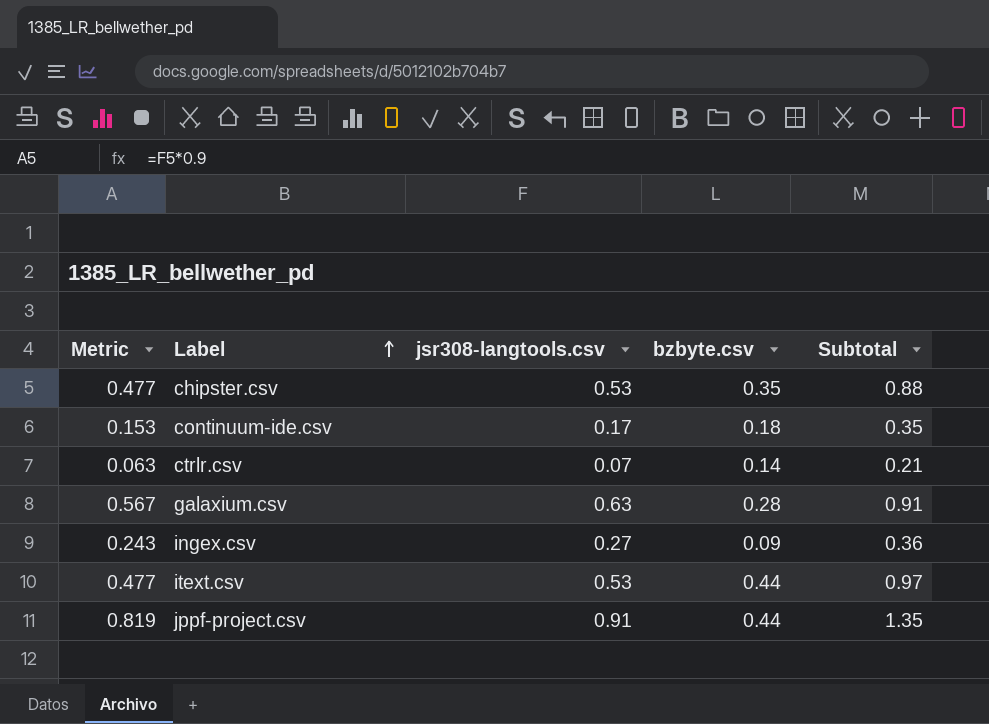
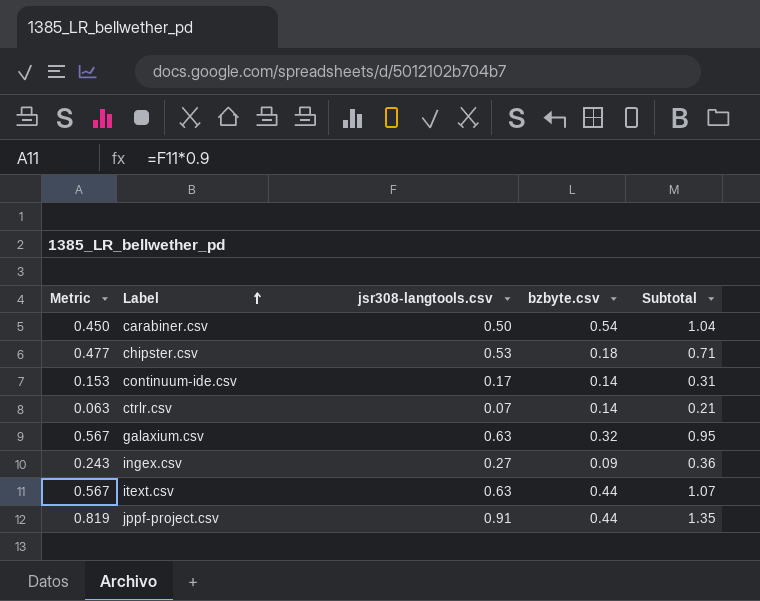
row carabiner.csv: none -> 0.450 | 0.50 | 0.54 | 1.04
chipster.csv | bzbyte.csv: 0.35 -> 0.18
chipster.csv | Subtotal: 0.88 -> 0.71
continuum-ide.csv | bzbyte.csv: 0.18 -> 0.14
continuum-ide.csv | Subtotal: 0.35 -> 0.31
galaxium.csv | bzbyte.csv: 0.28 -> 0.32
galaxium.csv | Subtotal: 0.91 -> 0.95
itext.csv | Metric: 0.477 -> 0.567
itext.csv | jsr308-langtools.csv: 0.53 -> 0.63
itext.csv | Subtotal: 0.97 -> 1.07

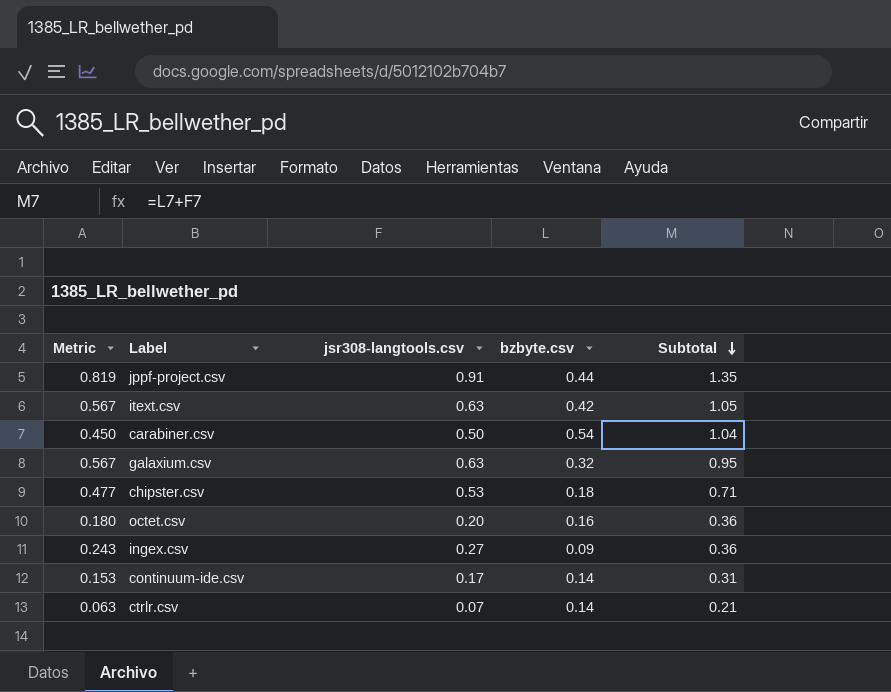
row order: Label ascending -> Subtotal descending
itext.csv | bzbyte.csv: 0.44 -> 0.42
itext.csv | Subtotal: 1.07 -> 1.05
row octet.csv: none -> 0.180 | 0.20 | 0.16 | 0.36

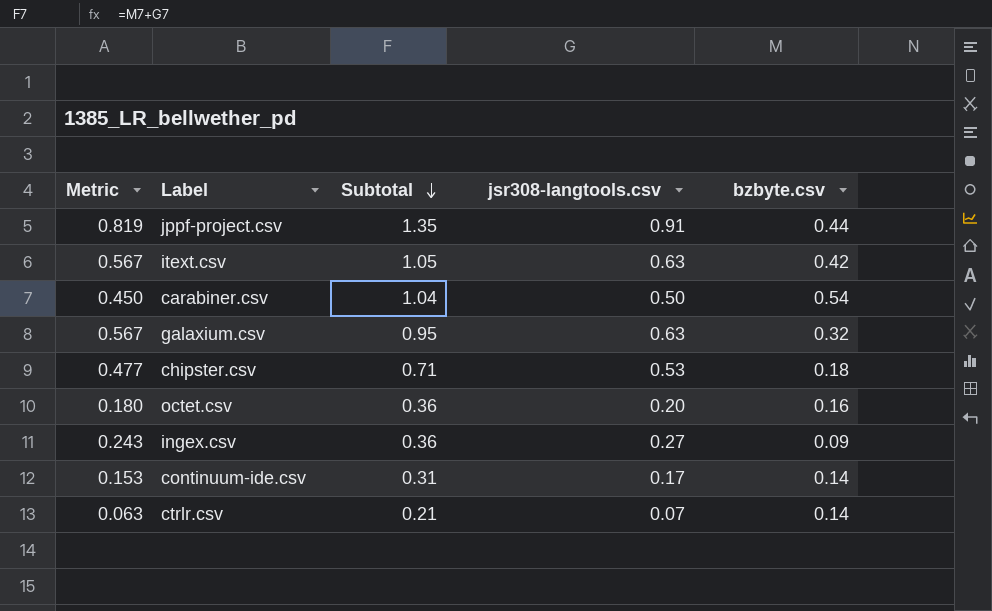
column Subtotal | position: 5 -> 3

